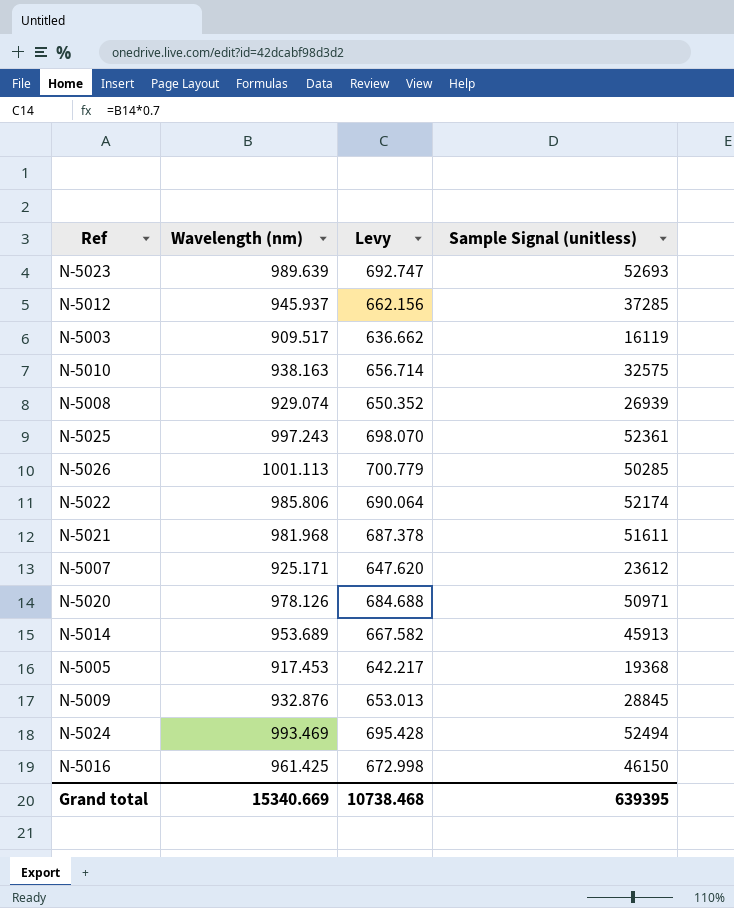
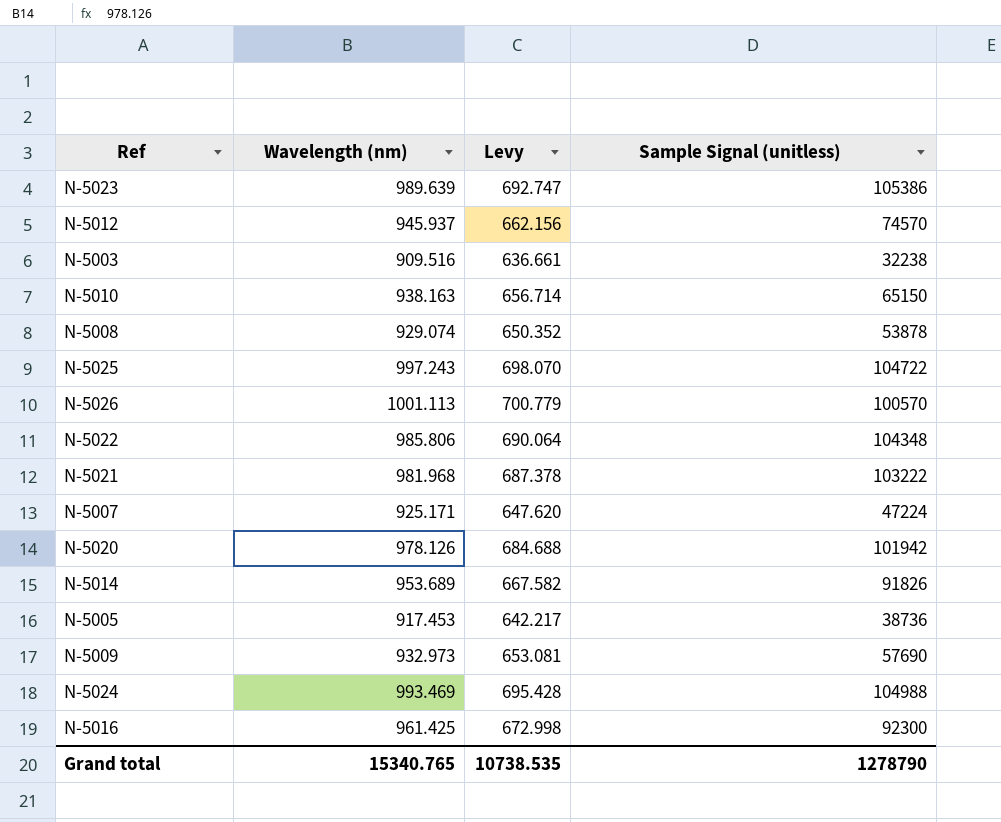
N-5023 | Sample Signal (unitless): 52693 -> 105386
N-5012 | Sample Signal (unitless): 37285 -> 74570
N-5003 | Wavelength (nm): 909.517 -> 909.516
N-5003 | Levy: 636.662 -> 636.661
N-5003 | Sample Signal (unitless): 16119 -> 32238
N-5010 | Sample Signal (unitless): 32575 -> 65150
N-5008 | Sample Signal (unitless): 26939 -> 53878
N-5025 | Sample Signal (unitless): 52361 -> 104722
N-5026 | Sample Signal (unitless): 50285 -> 100570
N-5022 | Sample Signal (unitless): 52174 -> 104348
N-5021 | Sample Signal (unitless): 51611 -> 103222
N-5007 | Sample Signal (unitless): 23612 -> 47224
N-5020 | Sample Signal (unitless): 50971 -> 101942
N-5014 | Sample Signal (unitless): 45913 -> 91826
N-5005 | Sample Signal (unitless): 19368 -> 38736
N-5009 | Wavelength (nm): 932.876 -> 932.973
N-5009 | Levy: 653.013 -> 653.081
N-5009 | Sample Signal (unitless): 28845 -> 57690
N-5024 | Sample Signal (unitless): 52494 -> 104988
N-5016 | Sample Signal (unitless): 46150 -> 92300
Grand total | Wavelength (nm): 15340.669 -> 15340.765
Grand total | Levy: 10738.468 -> 10738.535
Grand total | Sample Signal (unitless): 639395 -> 1278790

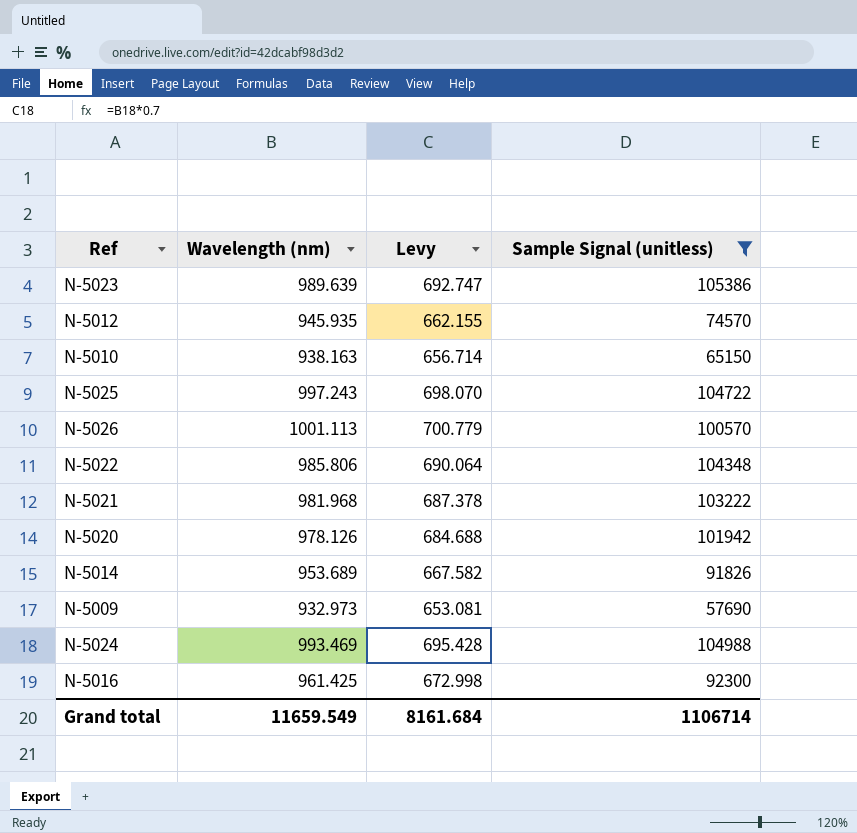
filter: none -> Sample Signal (unitless) >= 57690
N-5012 | Wavelength (nm): 945.937 -> 945.935
N-5012 | Levy: 662.156 -> 662.155
Grand total | Wavelength (nm): 15340.765 -> 11659.549
Grand total | Levy: 10738.535 -> 8161.684
Grand total | Sample Signal (unitless): 1278790 -> 1106714

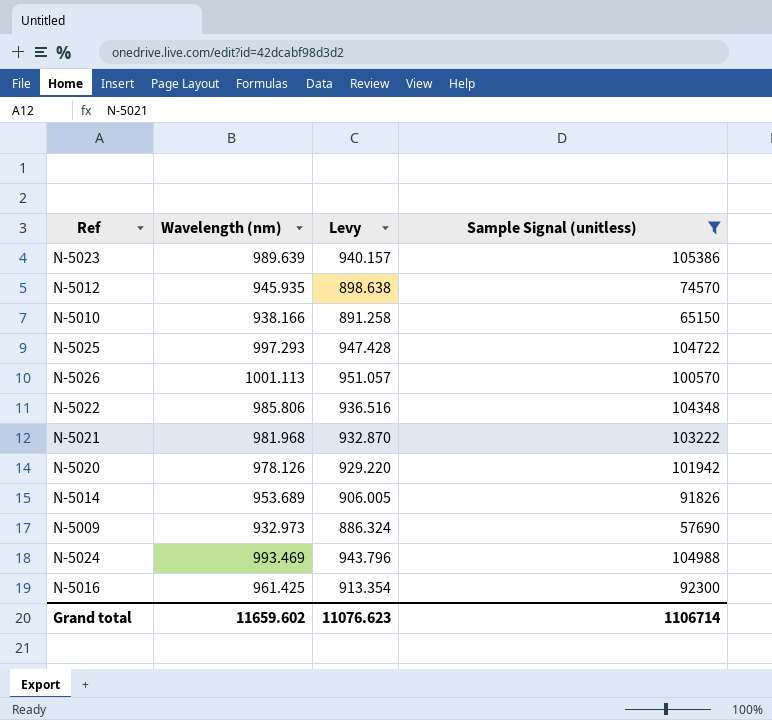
column Levy | formula: [Wavelength (nm)] * 0.7 -> [Wavelength (nm)] * 0.95
N-5010 | Wavelength (nm): 938.163 -> 938.166
N-5025 | Wavelength (nm): 997.243 -> 997.293
Grand total | Wavelength (nm): 11659.549 -> 11659.602
Grand total | Levy: 8161.684 -> 11076.623

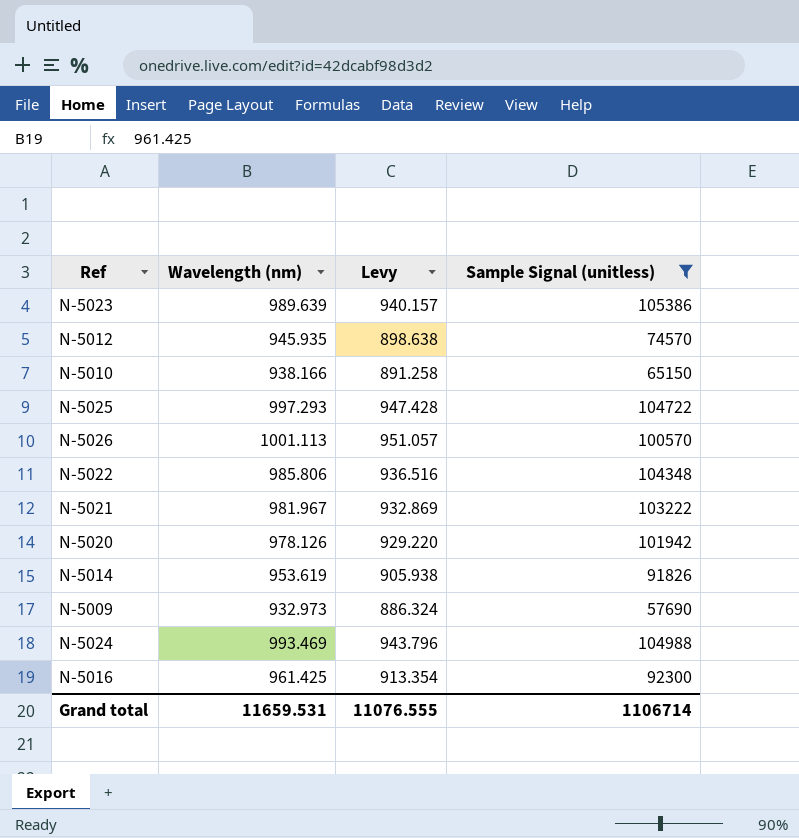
N-5021 | Wavelength (nm): 981.968 -> 981.967
N-5021 | Levy: 932.870 -> 932.869
N-5014 | Wavelength (nm): 953.689 -> 953.619
N-5014 | Levy: 906.005 -> 905.938
Grand total | Wavelength (nm): 11659.602 -> 11659.531
Grand total | Levy: 11076.623 -> 11076.555

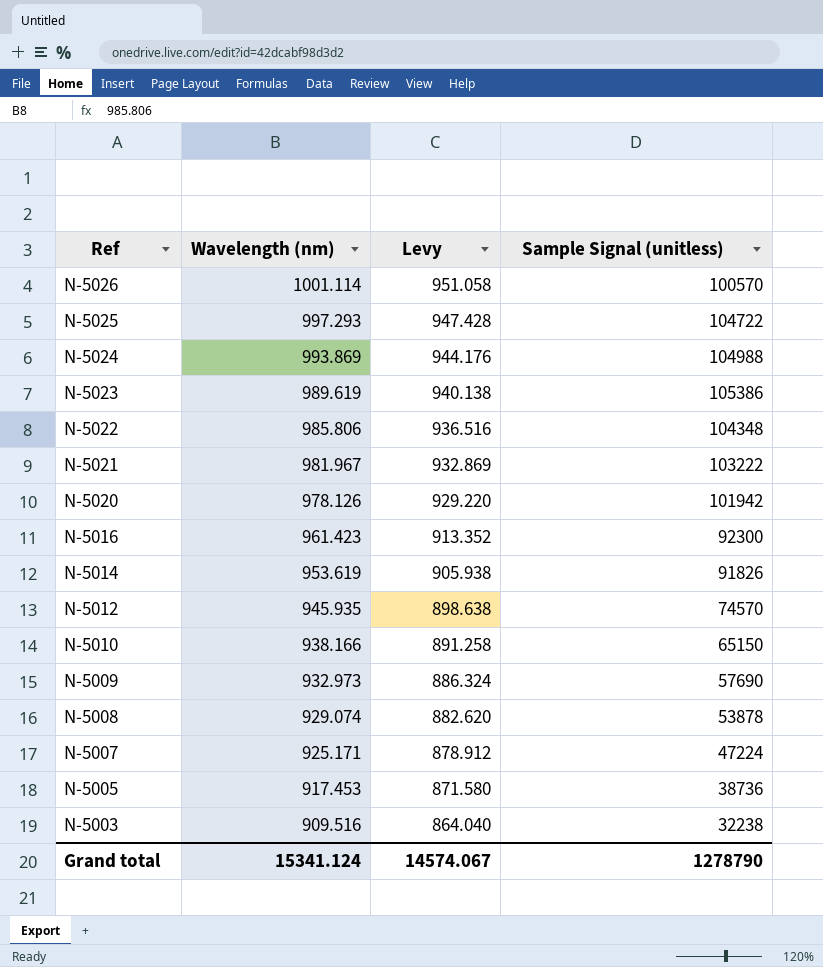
filter: Sample Signal (unitless) >= 57690 -> none
row order: none -> Ref descending
N-5026 | Wavelength (nm): 1001.113 -> 1001.114
N-5026 | Levy: 951.057 -> 951.058
N-5024 | Wavelength (nm): 993.469 -> 993.869
N-5024 | Levy: 943.796 -> 944.176
N-5023 | Wavelength (nm): 989.639 -> 989.619
N-5023 | Levy: 940.157 -> 940.138
N-5016 | Wavelength (nm): 961.425 -> 961.423
N-5016 | Levy: 913.354 -> 913.352
Grand total | Wavelength (nm): 11659.531 -> 15341.124
Grand total | Levy: 11076.555 -> 14574.067
Grand total | Sample Signal (unitless): 1106714 -> 1278790

